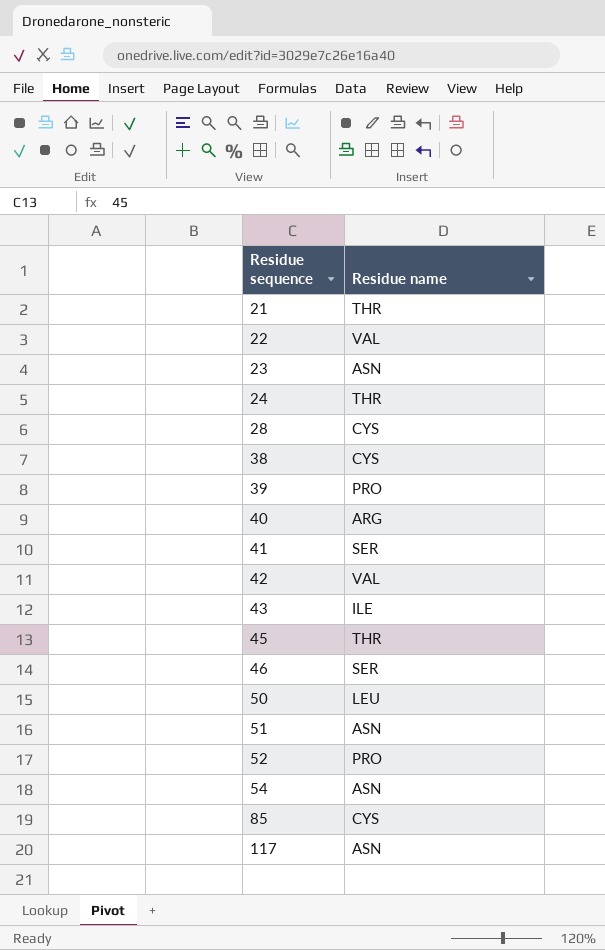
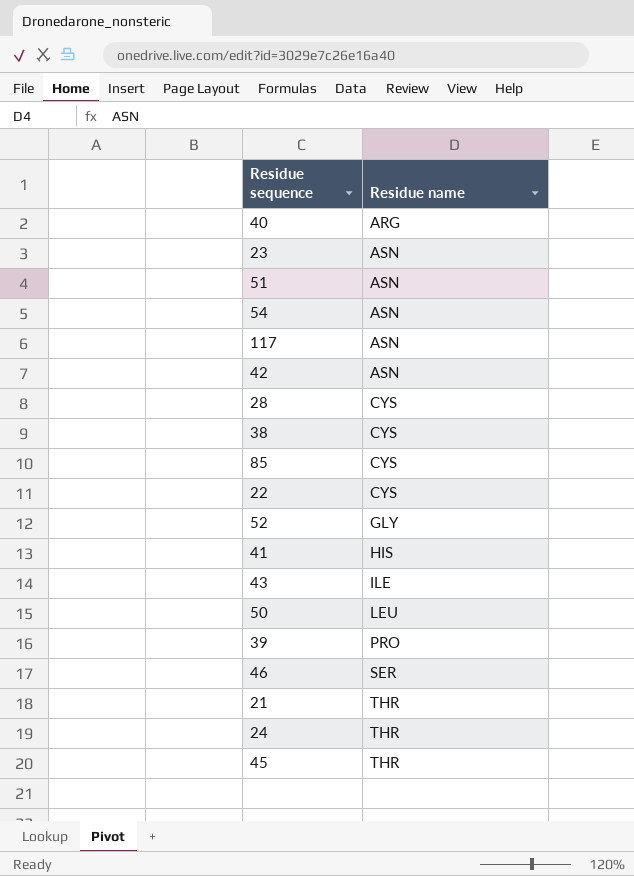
row order: Residue sequence ascending -> Residue name ascending
42 | Residue name: VAL -> ASN
22 | Residue name: VAL -> CYS
52 | Residue name: PRO -> GLY
41 | Residue name: SER -> HIS

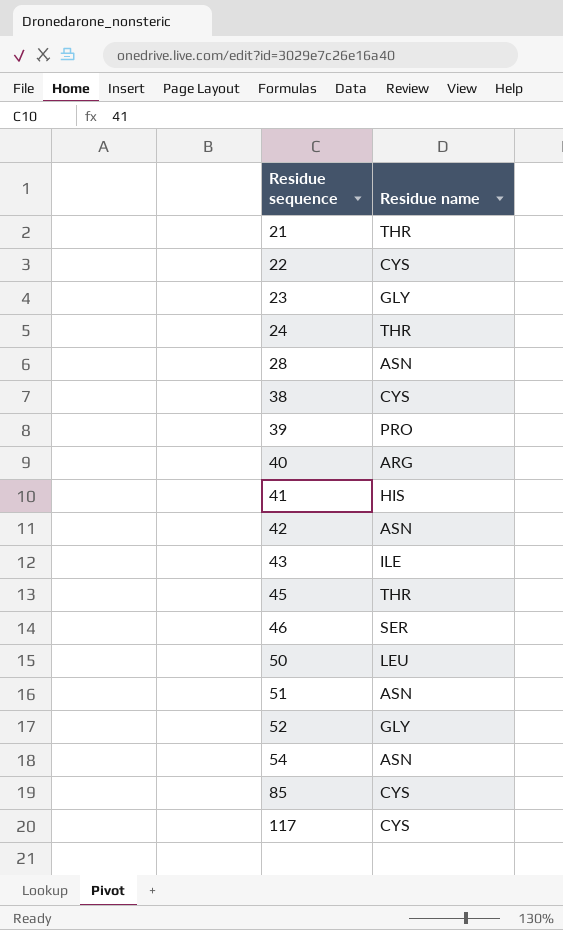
row order: Residue name ascending -> Residue sequence ascending
23 | Residue name: ASN -> GLY
28 | Residue name: CYS -> ASN
117 | Residue name: ASN -> CYS

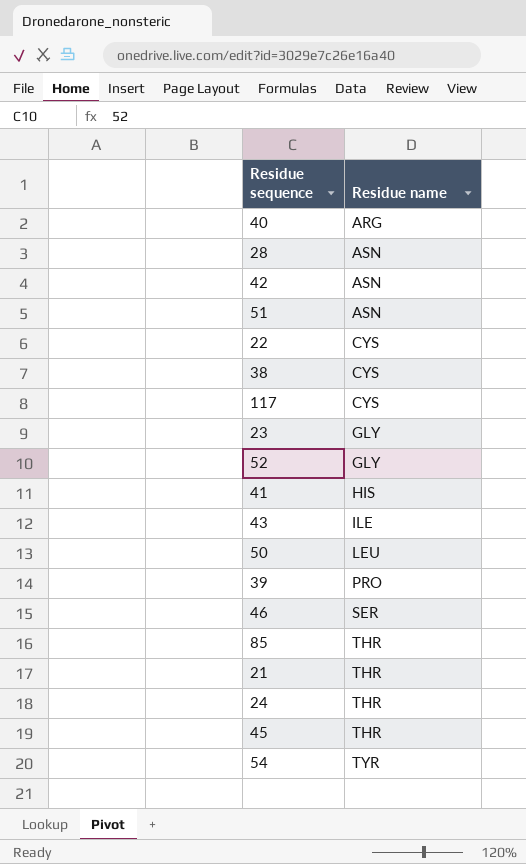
row order: Residue sequence ascending -> Residue name ascending
85 | Residue name: CYS -> THR
54 | Residue name: ASN -> TYR

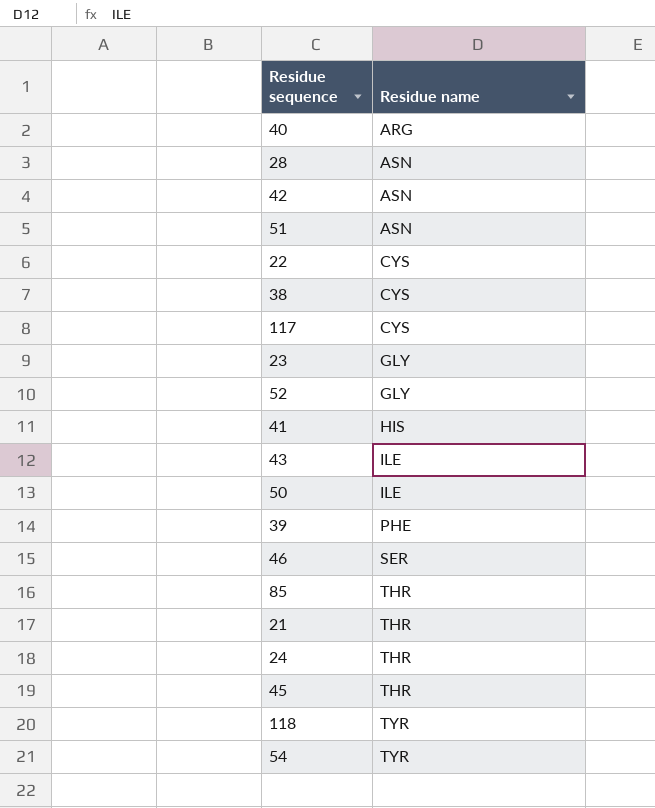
50 | Residue name: LEU -> ILE
39 | Residue name: PRO -> PHE
row 118: none -> TYR

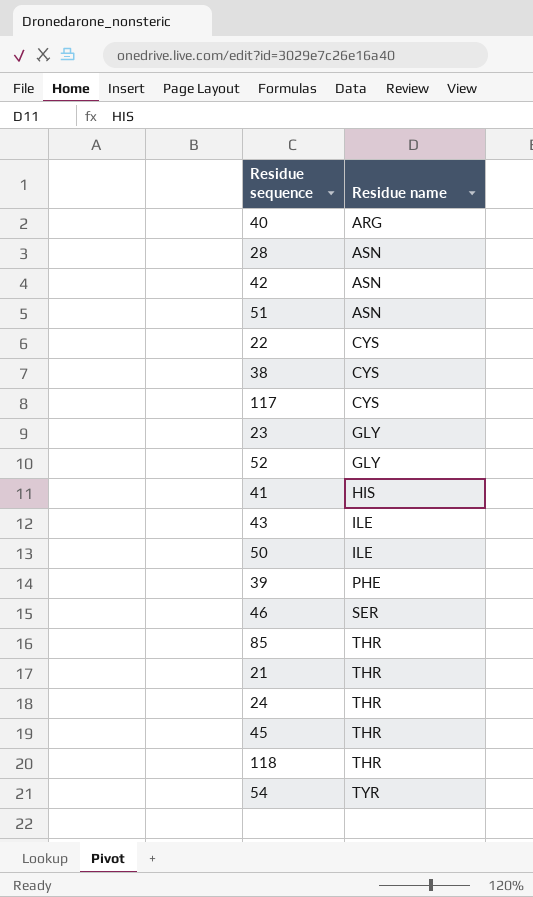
118 | Residue name: TYR -> THR

